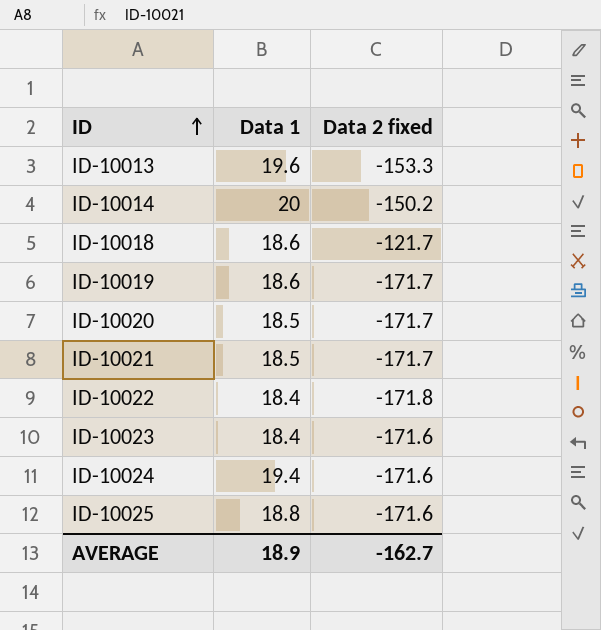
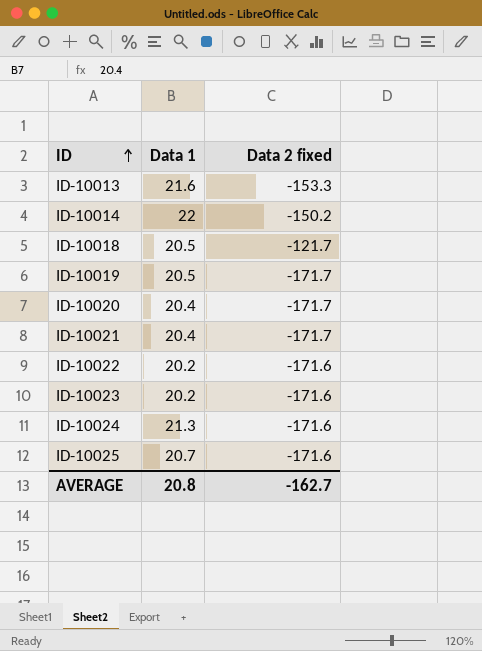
ID-10013 | Data 1: 19.6 -> 21.6
ID-10014 | Data 1: 20 -> 22
ID-10018 | Data 1: 18.6 -> 20.5
ID-10019 | Data 1: 18.6 -> 20.5
ID-10020 | Data 1: 18.5 -> 20.4
ID-10021 | Data 1: 18.5 -> 20.4
ID-10022 | Data 1: 18.4 -> 20.2
ID-10022 | Data 2 fixed: -171.8 -> -171.6
ID-10023 | Data 1: 18.4 -> 20.2
ID-10024 | Data 1: 19.4 -> 21.3
ID-10025 | Data 1: 18.8 -> 20.7
AVERAGE | Data 1: 18.9 -> 20.8

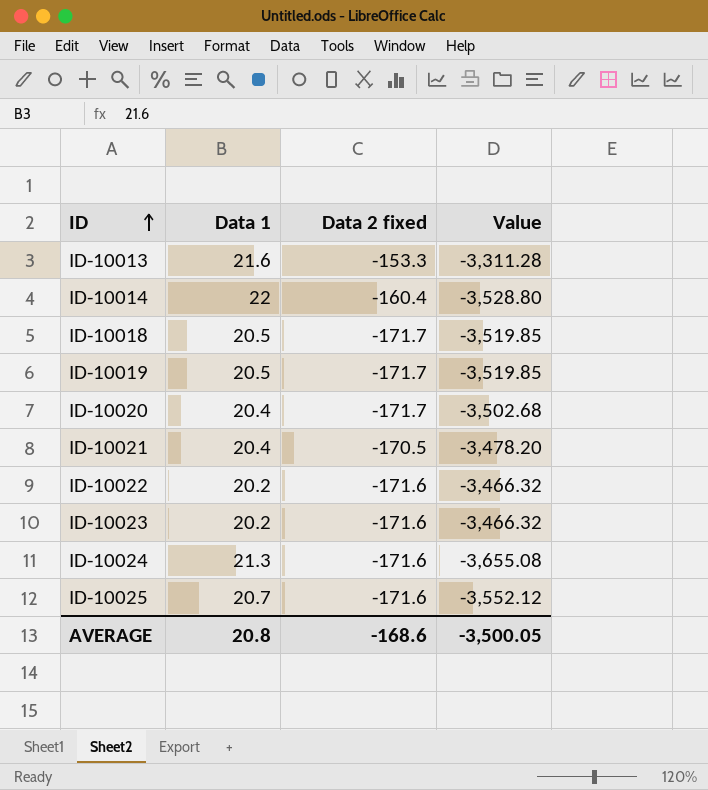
column Value | formula: none -> [Data 1] * [Data 2 fixed]
ID-10014 | Data 2 fixed: -150.2 -> -160.4
ID-10018 | Data 2 fixed: -121.7 -> -171.7
ID-10021 | Data 2 fixed: -171.7 -> -170.5
AVERAGE | Data 2 fixed: -162.7 -> -168.6

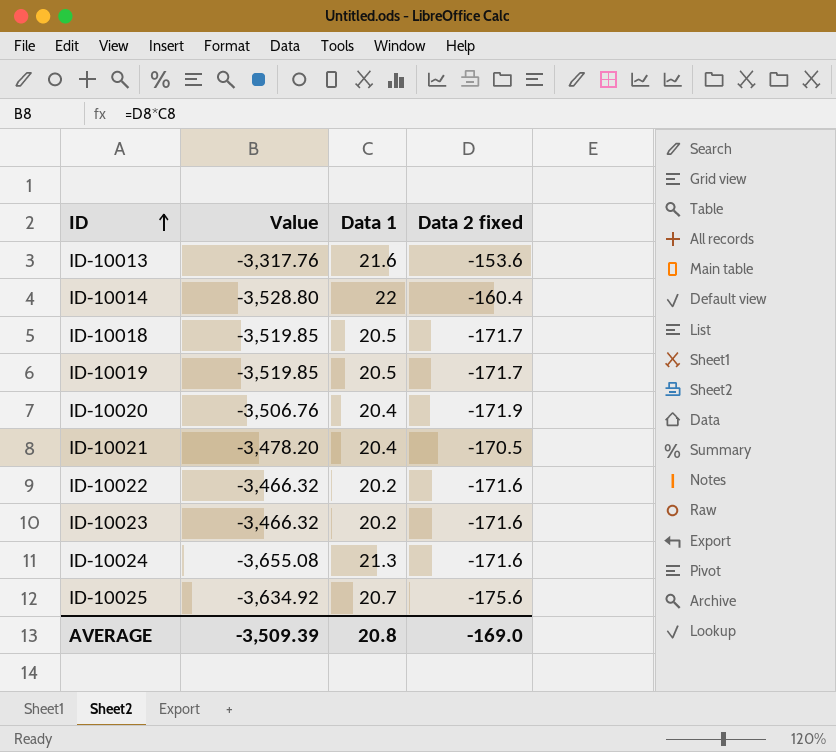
column Value | position: 4 -> 2
ID-10013 | Value: -3,311.28 -> -3,317.76
ID-10013 | Data 2 fixed: -153.3 -> -153.6
ID-10020 | Value: -3,502.68 -> -3,506.76
ID-10020 | Data 2 fixed: -171.7 -> -171.9
ID-10025 | Value: -3,552.12 -> -3,634.92
ID-10025 | Data 2 fixed: -171.6 -> -175.6
AVERAGE | Value: -3,500.05 -> -3,509.39
AVERAGE | Data 2 fixed: -168.6 -> -169.0

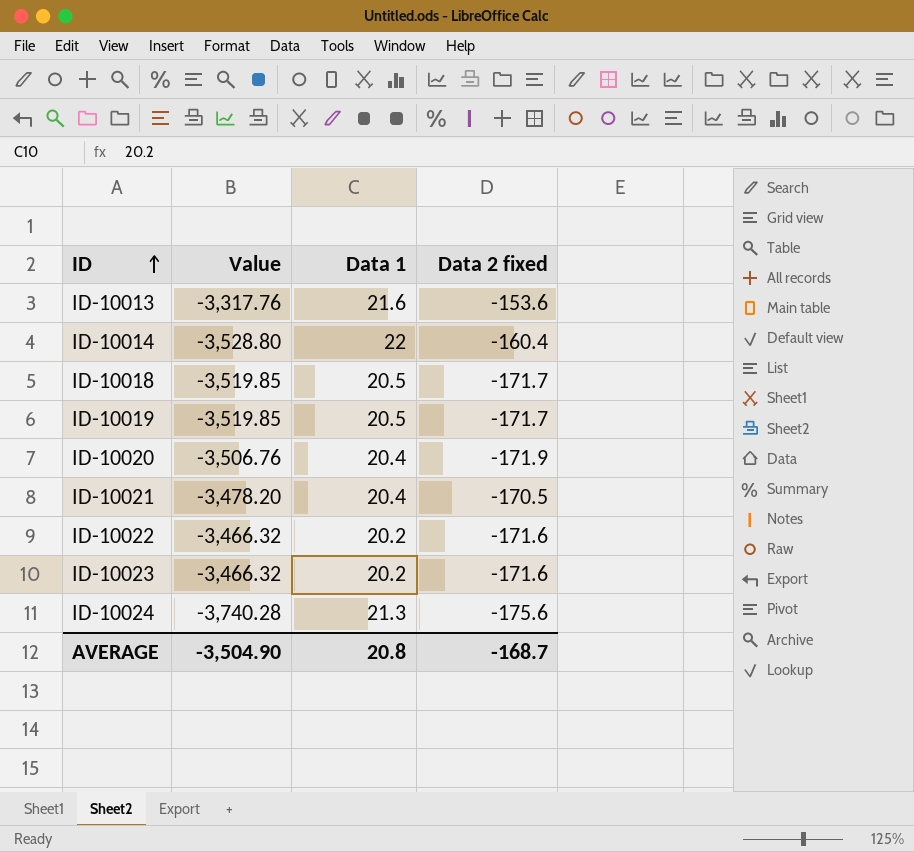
row ID-10025: -3,634.92 | 20.7 | -175.6 -> none
ID-10024 | Value: -3,655.08 -> -3,740.28
ID-10024 | Data 2 fixed: -171.6 -> -175.6
AVERAGE | Value: -3,509.39 -> -3,504.90
AVERAGE | Data 2 fixed: -169.0 -> -168.7

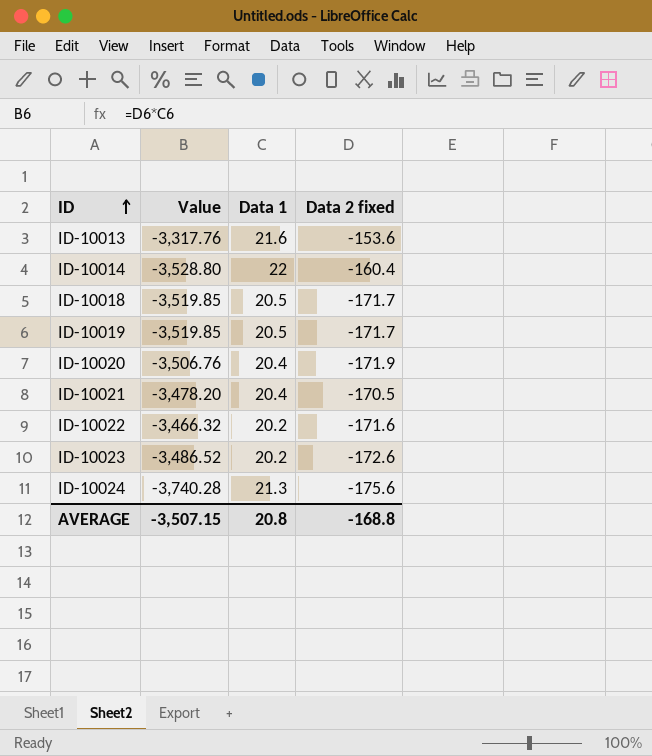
ID-10023 | Value: -3,466.32 -> -3,486.52
ID-10023 | Data 2 fixed: -171.6 -> -172.6
AVERAGE | Value: -3,504.90 -> -3,507.15
AVERAGE | Data 2 fixed: -168.7 -> -168.8

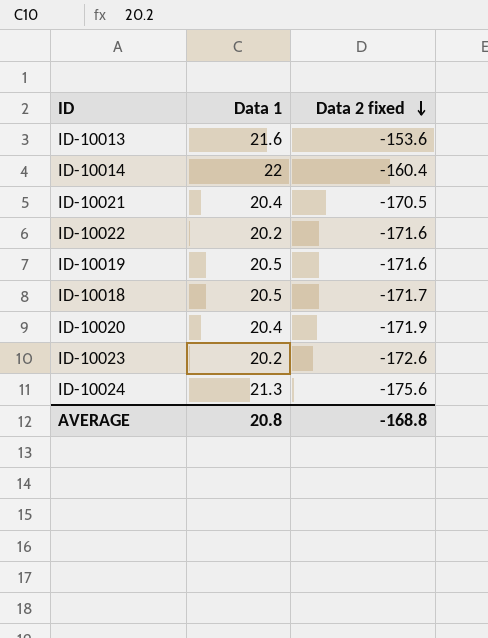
row order: ID ascending -> Data 2 fixed descending
column Value | formula: [Data 1] * [Data 2 fixed] -> none
ID-10019 | Data 2 fixed: -171.7 -> -171.6

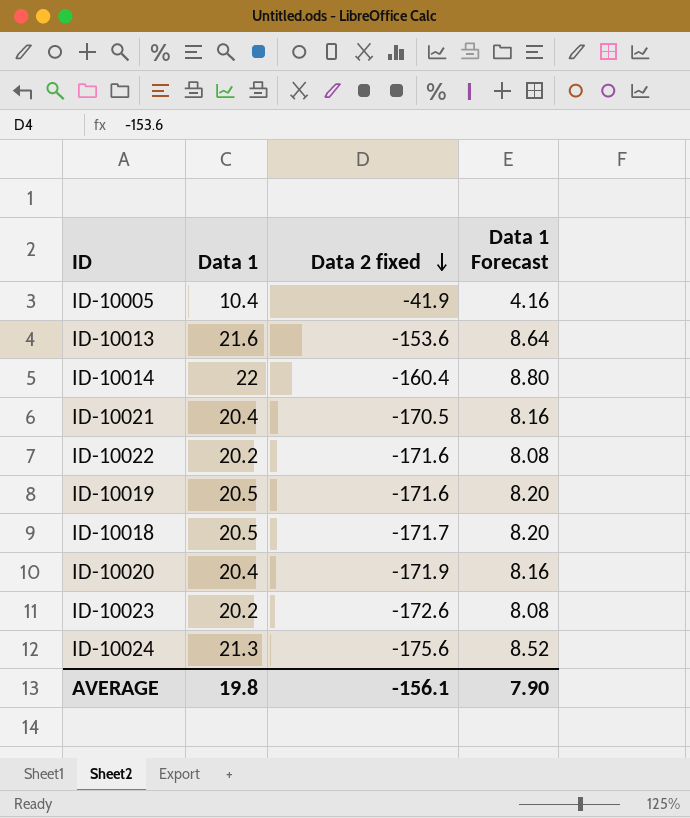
column Data 1 Forecast | formula: none -> [Data 1] * 0.4
row ID-10005: none -> 10.4 | -41.9 | 4.16
AVERAGE | Data 1: 20.8 -> 19.8
AVERAGE | Data 2 fixed: -168.8 -> -156.1

